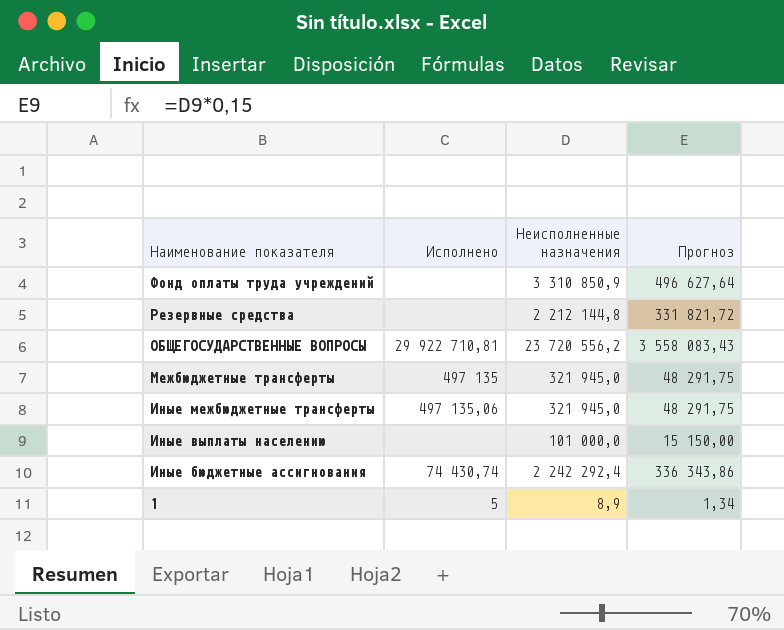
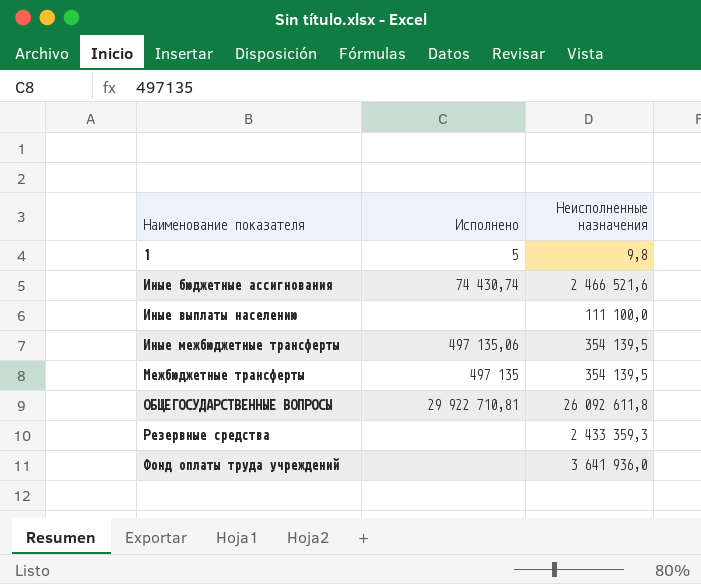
row order: Наименование показателя descending -> Наименование показателя ascending
column Прогноз | formula: [Неисполненные назначения] * 0,15 -> none
1 | Неисполненные назначения: 8,9 -> 9,8
Иные бюджетные ассигнования | Неисполненные назначения: 2 242 292,4 -> 2 466 521,6
Иные выплаты населению | Неисполненные назначения: 101 000,0 -> 111 100,0
Иные межбюджетные трансферты | Неисполненные назначения: 321 945,0 -> 354 139,5
Межбюджетные трансферты | Неисполненные назначения: 321 945,0 -> 354 139,5
ОБЩЕГОСУДАРСТВЕННЫЕ ВОПРОСЫ | Неисполненные назначения: 23 720 556,2 -> 26 092 611,8
Резервные средства | Неисполненные назначения: 2 212 144,8 -> 2 433 359,3
Фонд оплаты труда учреждений | Неисполненные назначения: 3 310 850,9 -> 3 641 936,0

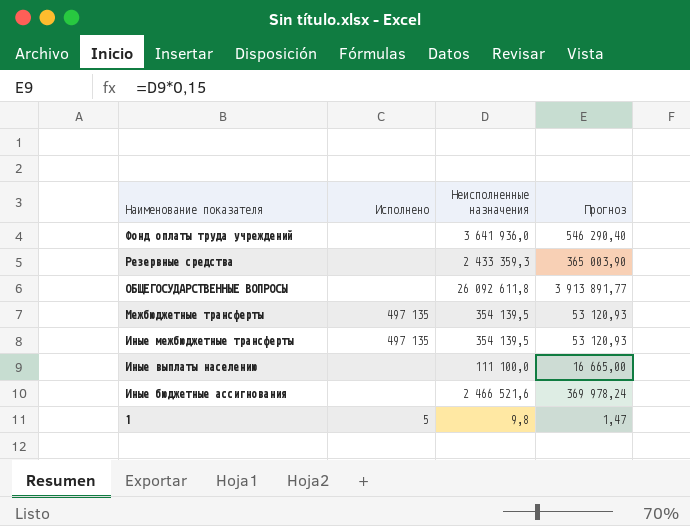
row order: Наименование показателя ascending -> Наименование показателя descending
column Прогноз | formula: none -> [Неисполненные назначения] * 0,15
ОБЩЕГОСУДАРСТВЕННЫЕ ВОПРОСЫ | Исполнено: 29 922 710,81 -> none
Иные межбюджетные трансферты | Исполнено: 497 135,06 -> 497 135
Иные бюджетные ассигнования | Исполнено: 74 430,74 -> none

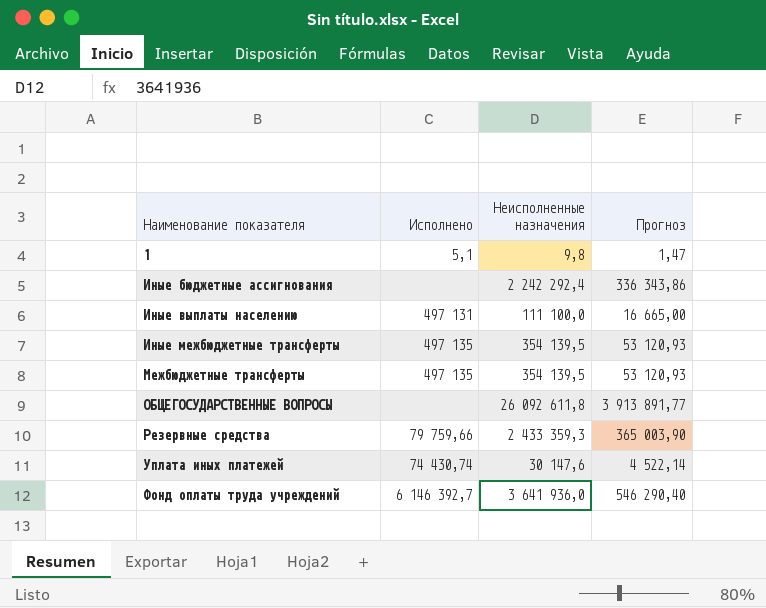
row order: Наименование показателя descending -> Наименование показателя ascending
1 | Исполнено: 5 -> 5,1
Иные бюджетные ассигнования | Неисполненные назначения: 2 466 521,6 -> 2 242 292,4
Иные бюджетные ассигнования | Прогноз: 369 978,24 -> 336 343,86
Иные выплаты населению | Исполнено: none -> 497 131
Резервные средства | Исполнено: none -> 79 759,66
row Уплата иных платежей: none -> 74 430,74 | 30 147,6 | 4 522,14
Фонд оплаты труда учреждений | Исполнено: none -> 6 146 392,7

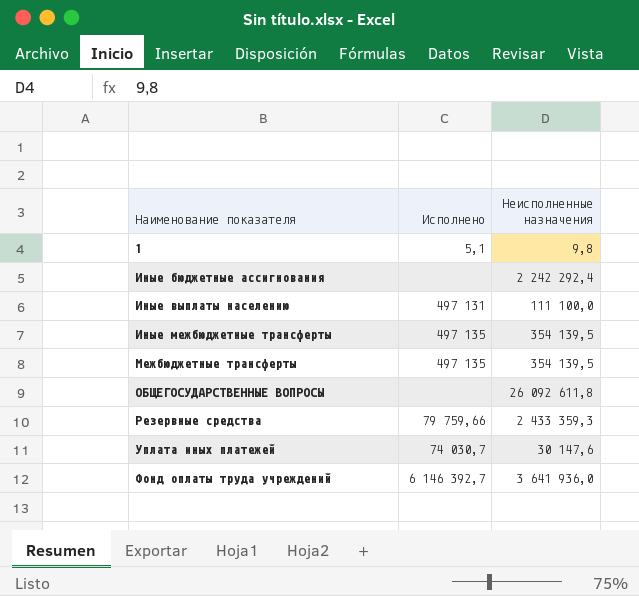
column Прогноз | formula: [Неисполненные назначения] * 0,15 -> none
Уплата иных платежей | Исполнено: 74 430,74 -> 74 030,7

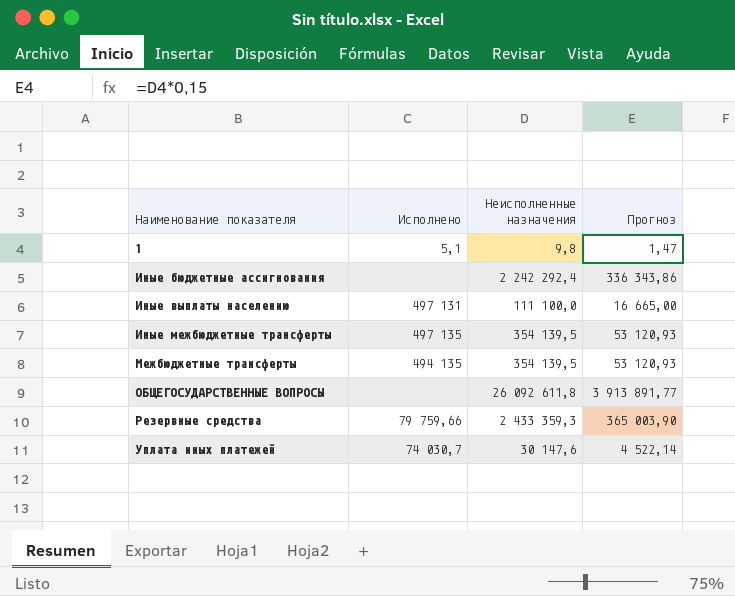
column Прогноз | formula: none -> [Неисполненные назначения] * 0,15
row Фонд оплаты труда учреждений: 6 146 392,7 | 3 641 936,0 -> none
Межбюджетные трансферты | Исполнено: 497 135 -> 494 135

